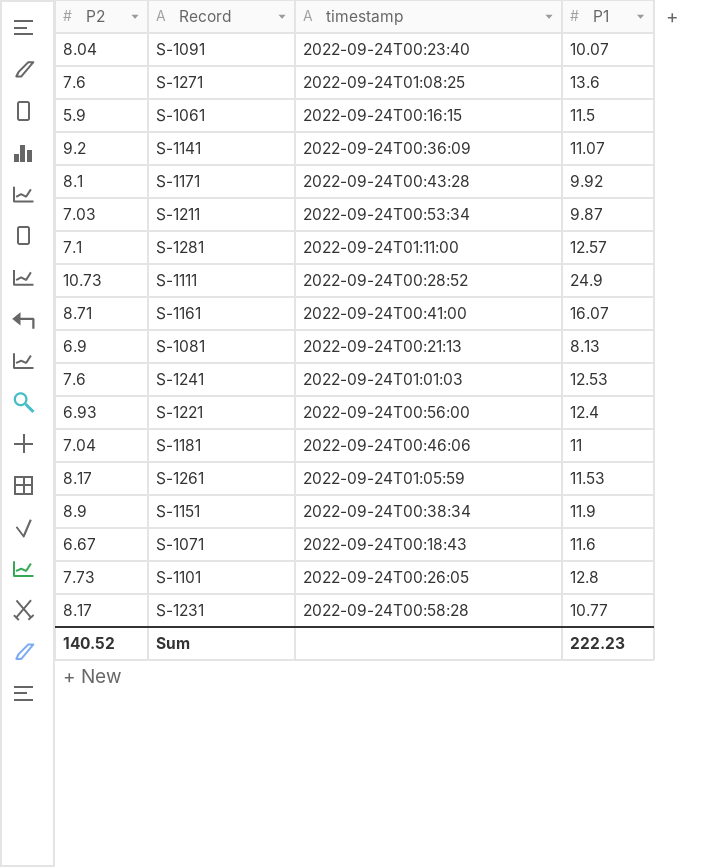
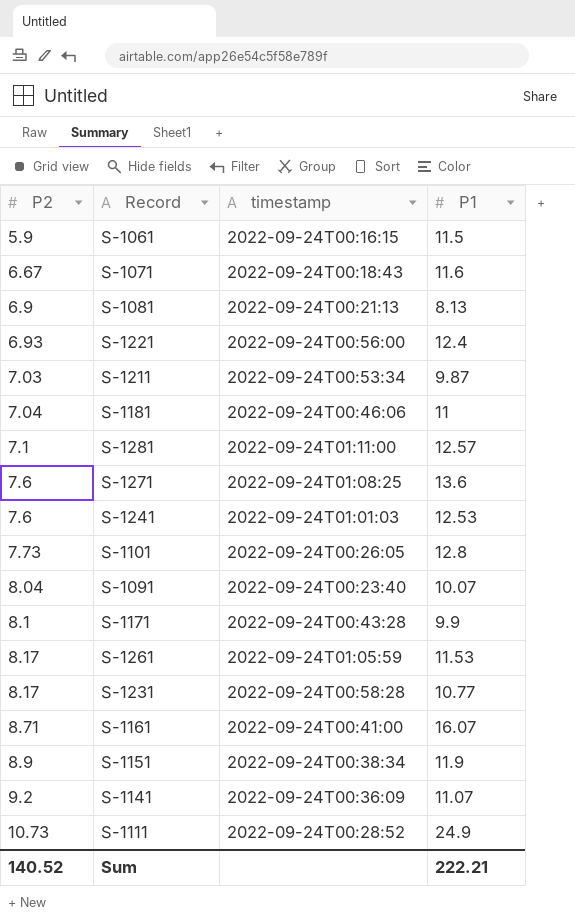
row order: none -> P2 ascending
S-1171 | P1: 9.92 -> 9.9
Sum | P1: 222.23 -> 222.21

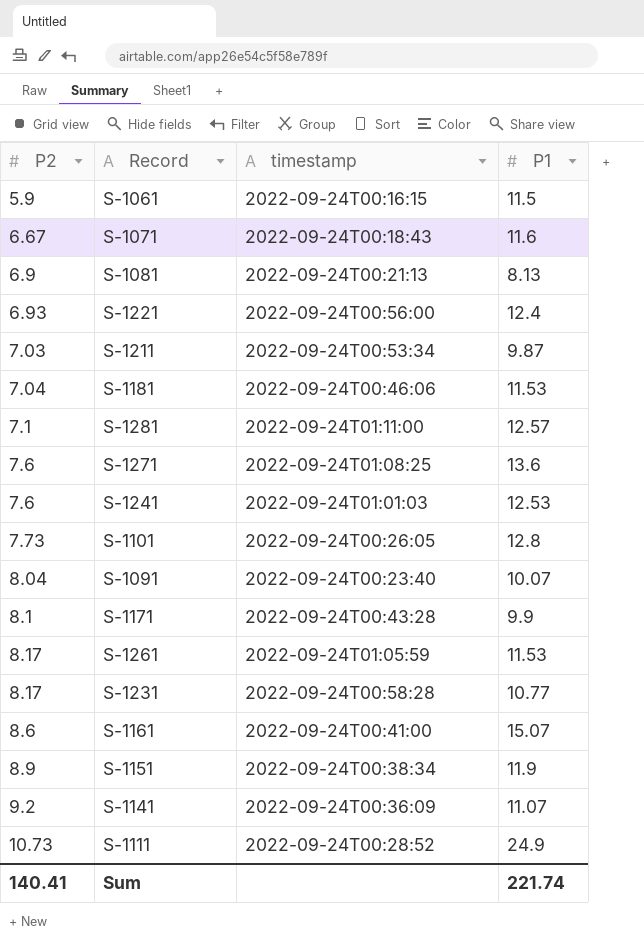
S-1181 | P1: 11 -> 11.53
S-1161 | P2: 8.71 -> 8.6
S-1161 | P1: 16.07 -> 15.07
Sum | P2: 140.52 -> 140.41
Sum | P1: 222.21 -> 221.74

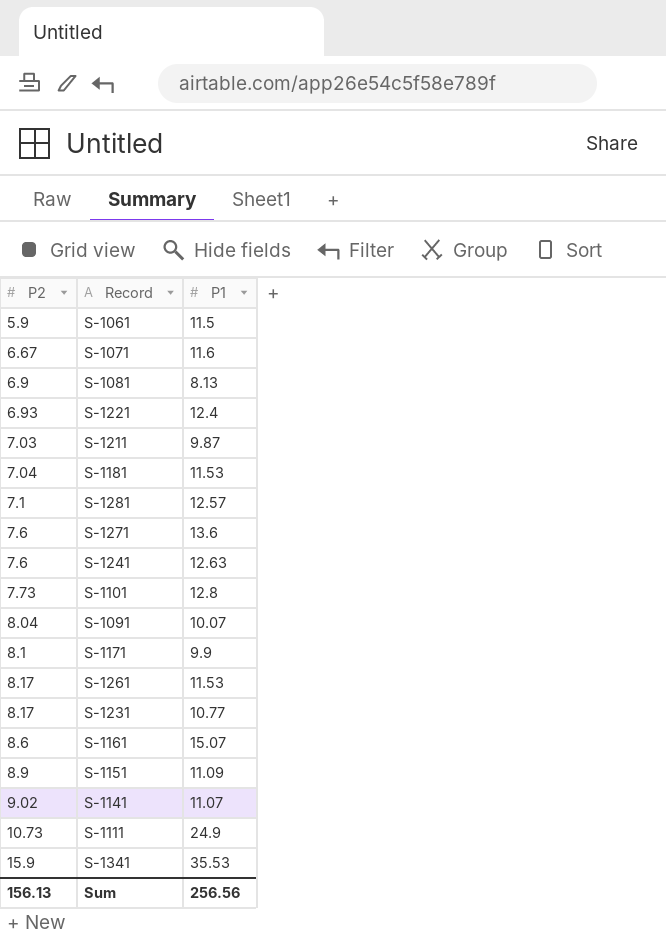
column timestamp | position: 3 -> none
S-1241 | P1: 12.53 -> 12.63
S-1151 | P1: 11.9 -> 11.09
S-1141 | P2: 9.2 -> 9.02
row S-1341: none -> 15.9 | 35.53
Sum | P2: 140.41 -> 156.13
Sum | P1: 221.74 -> 256.56

